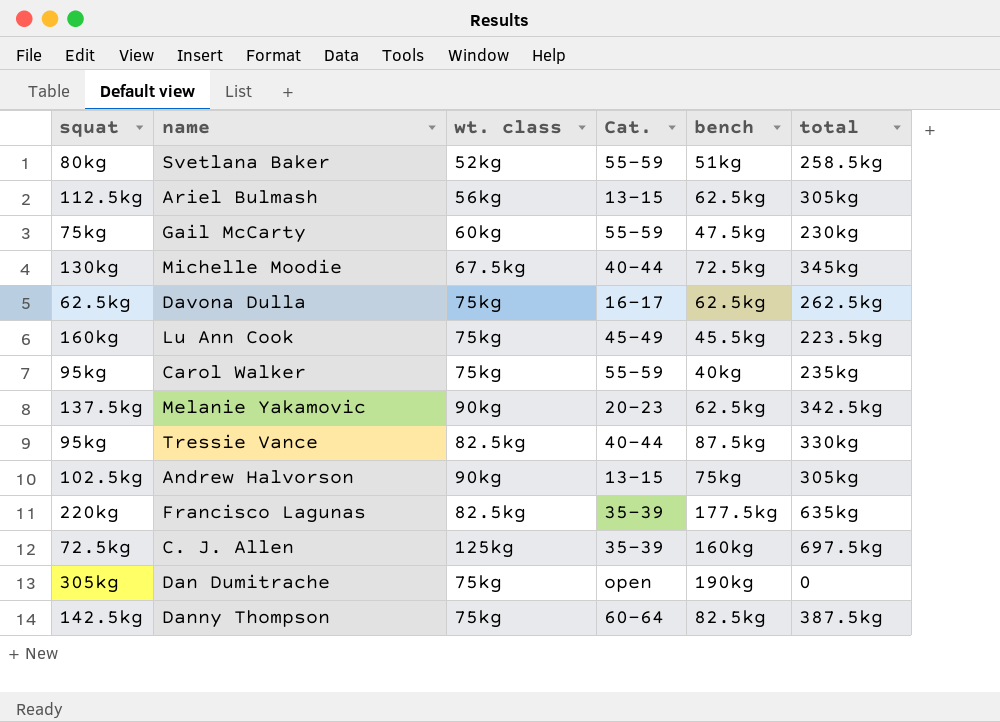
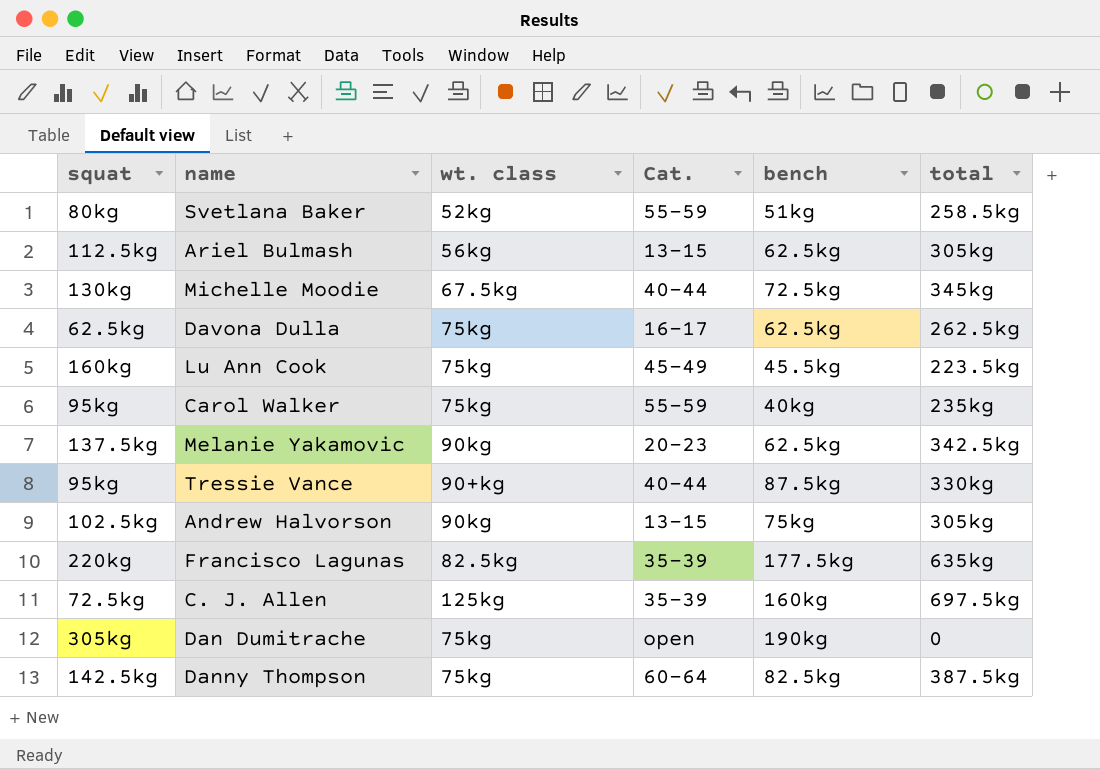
row Gail McCarty: 75kg | 60kg | 55-59 | 47.5kg | 230kg -> none
Tressie Vance | wt. class: 82.5kg -> 90+kg

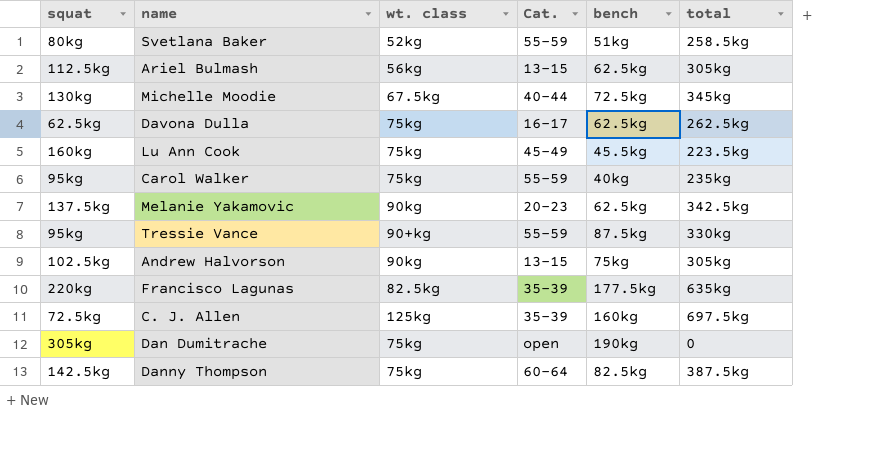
Tressie Vance | Cat.: 40-44 -> 55-59

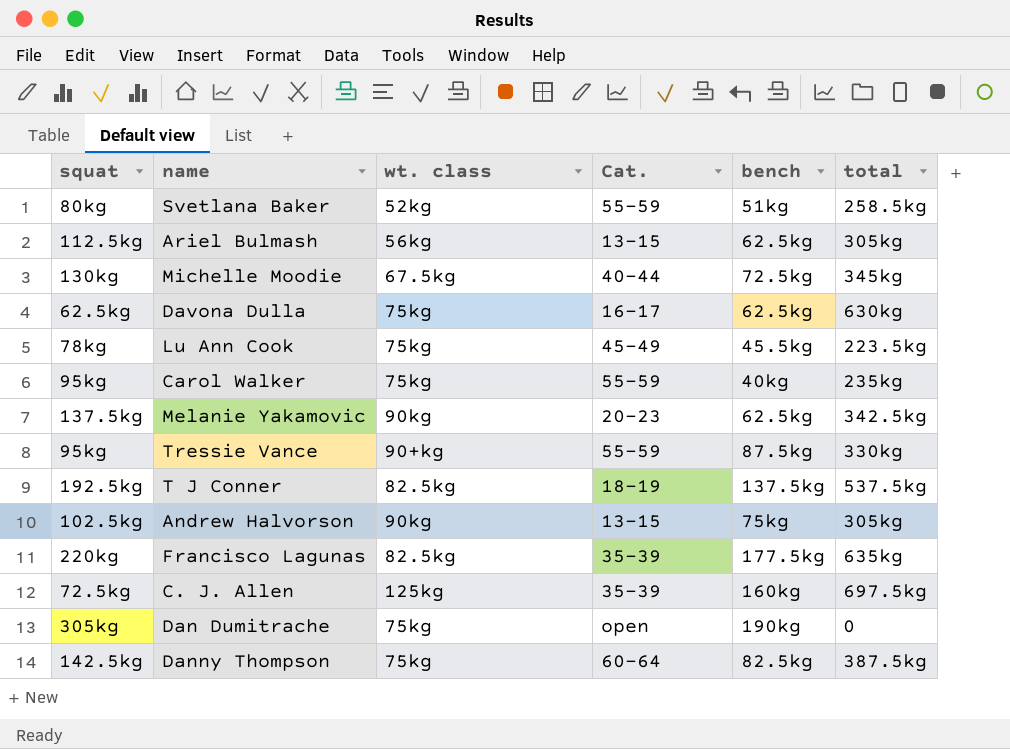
Davona Dulla | total: 262.5kg -> 630kg
Lu Ann Cook | squat: 160kg -> 78kg
row T J Conner: none -> 192.5kg | 82.5kg | 18-19 | 137.5kg | 537.5kg

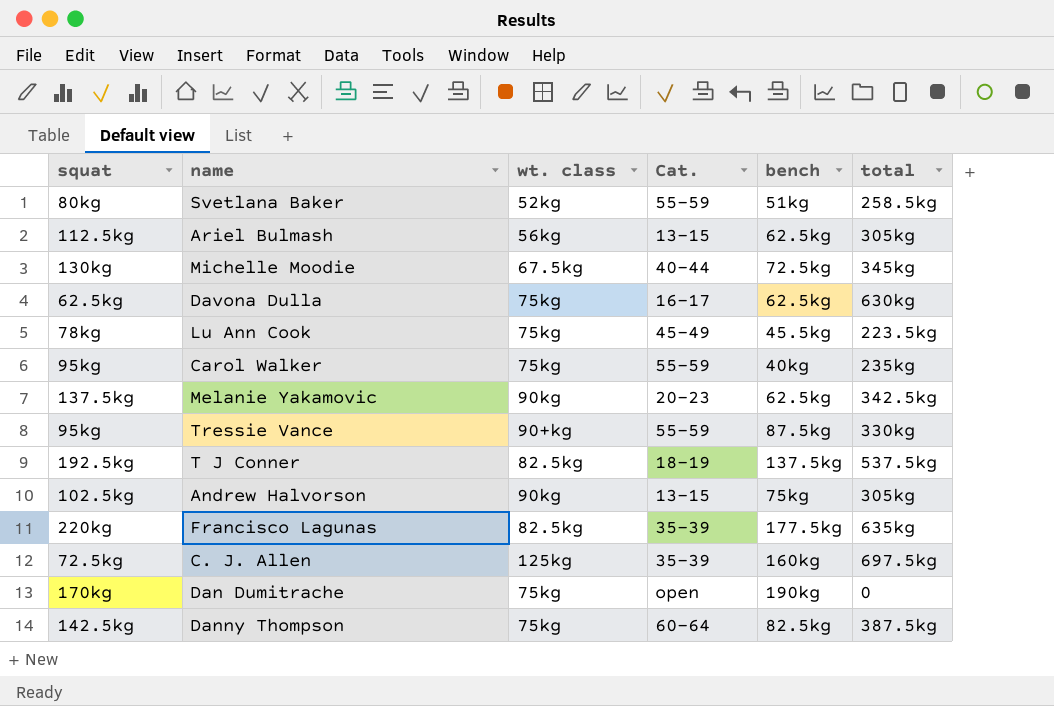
Dan Dumitrache | squat: 305kg -> 170kg

